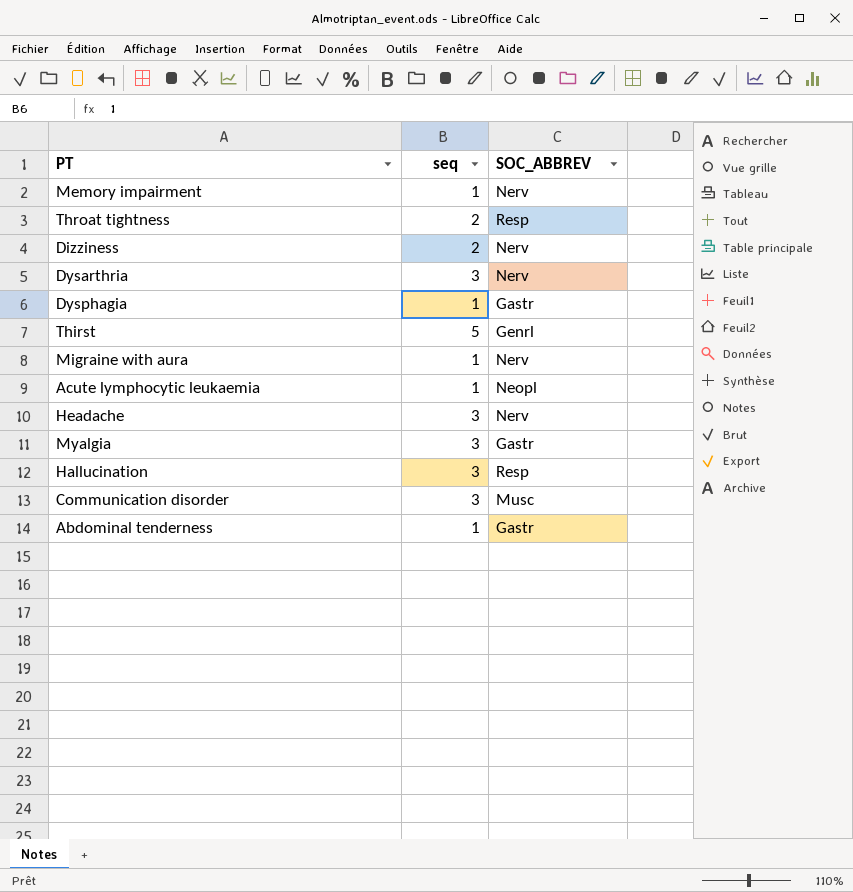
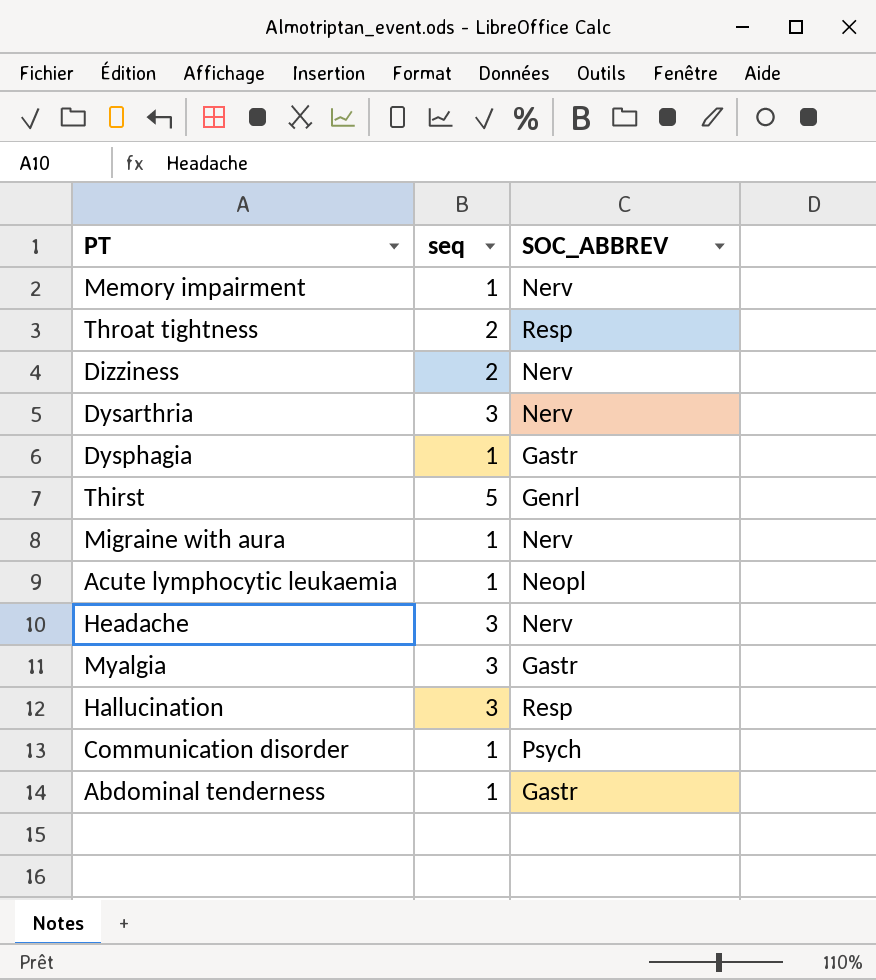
Communication disorder | seq: 3 -> 1
Communication disorder | SOC_ABBREV: Musc -> Psych

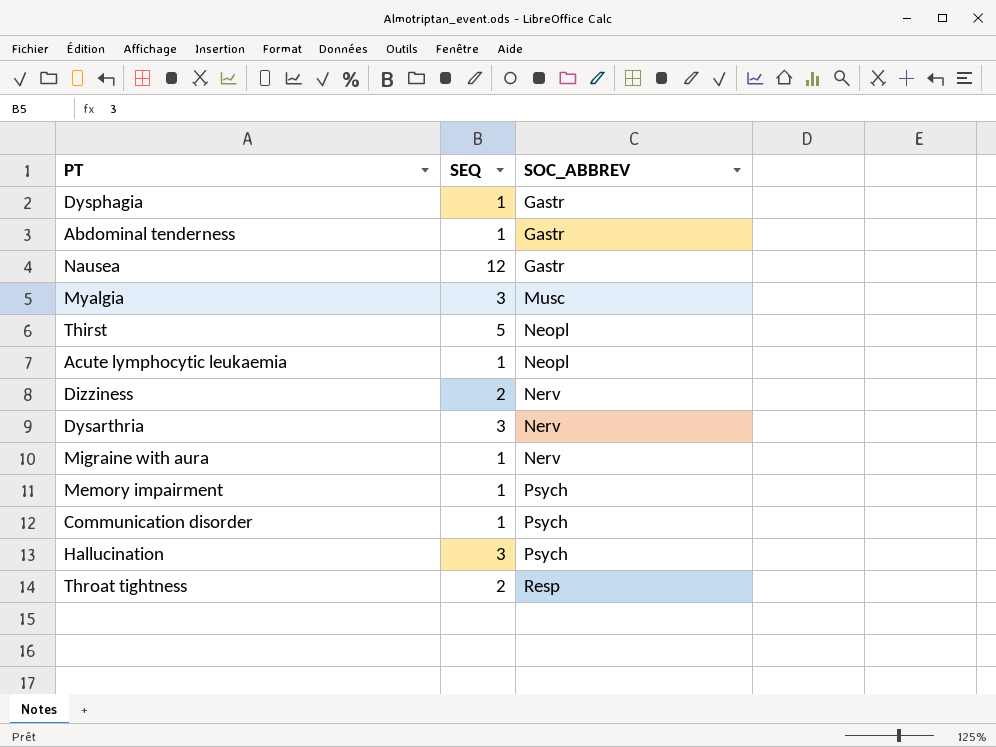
row order: none -> SOC_ABBREV ascending
column name: seq -> SEQ
row Headache: 3 | Nerv -> none
row Nausea: none -> 12 | Gastr
Myalgia | SOC_ABBREV: Gastr -> Musc
Thirst | SOC_ABBREV: Genrl -> Neopl
Memory impairment | SOC_ABBREV: Nerv -> Psych
Hallucination | SOC_ABBREV: Resp -> Psych

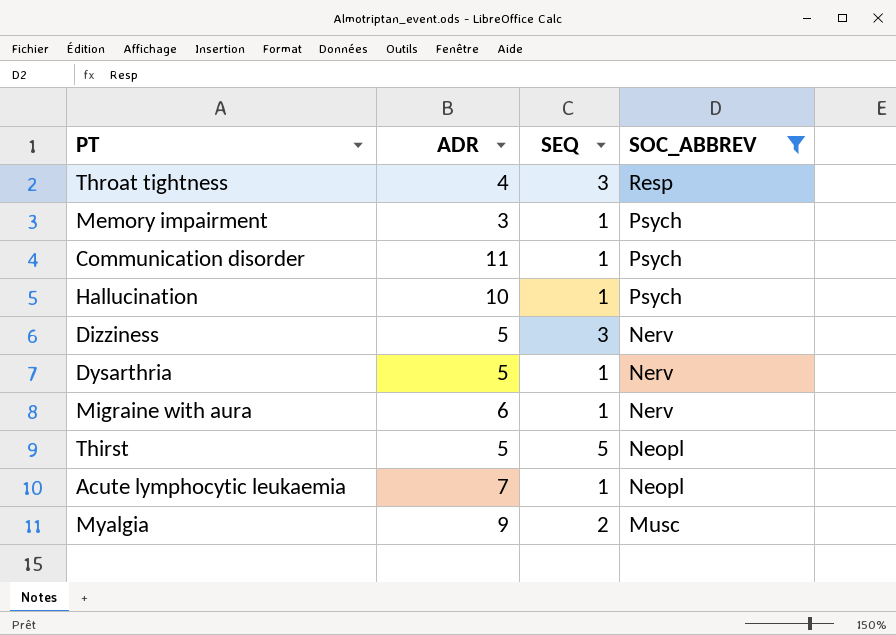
filter: none -> SOC_ABBREV != Gastr
row order: SOC_ABBREV ascending -> SOC_ABBREV descending
column ADR | position: none -> 2
Throat tightness | SEQ: 2 -> 3
Hallucination | SEQ: 3 -> 1
Dizziness | SEQ: 2 -> 3
Dysarthria | SEQ: 3 -> 1
Myalgia | SEQ: 3 -> 2

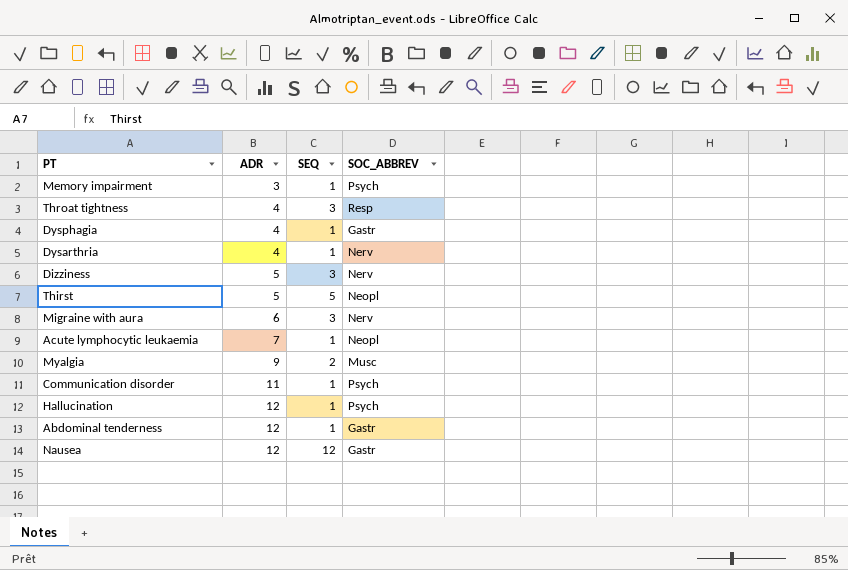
filter: SOC_ABBREV != Gastr -> none
row order: SOC_ABBREV descending -> ADR ascending
Dysarthria | ADR: 5 -> 4
Migraine with aura | SEQ: 1 -> 3
Hallucination | ADR: 10 -> 12

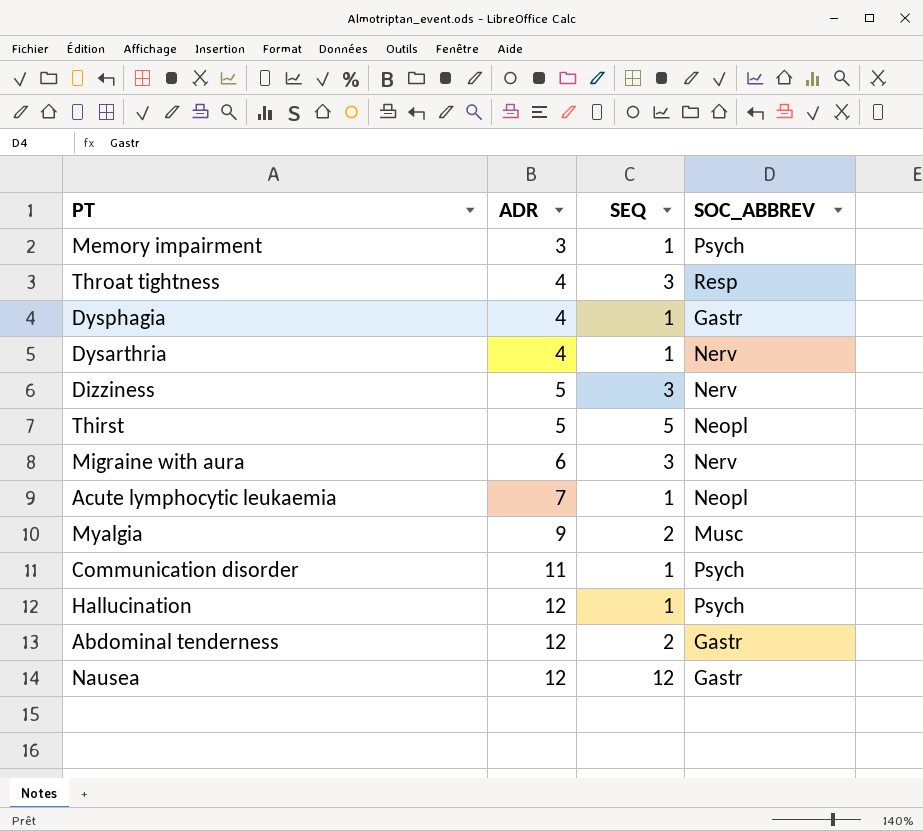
Abdominal tenderness | SEQ: 1 -> 2

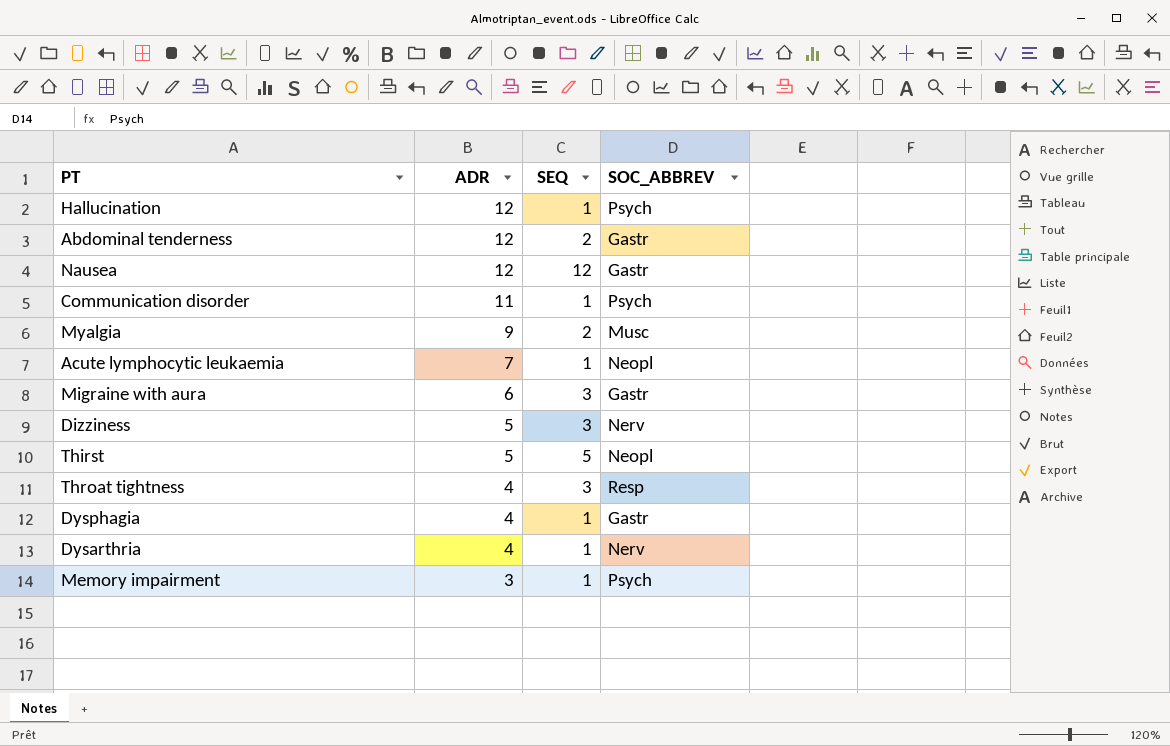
row order: ADR ascending -> ADR descending
Migraine with aura | SOC_ABBREV: Nerv -> Gastr

